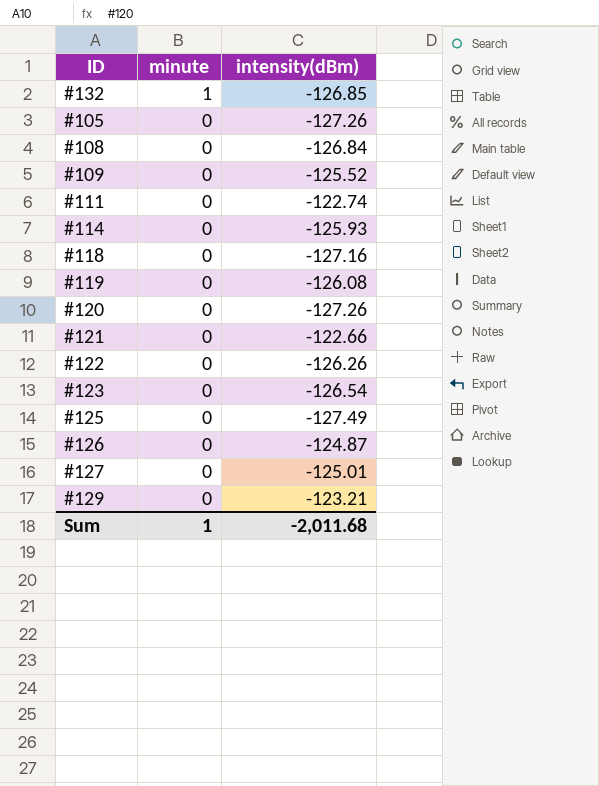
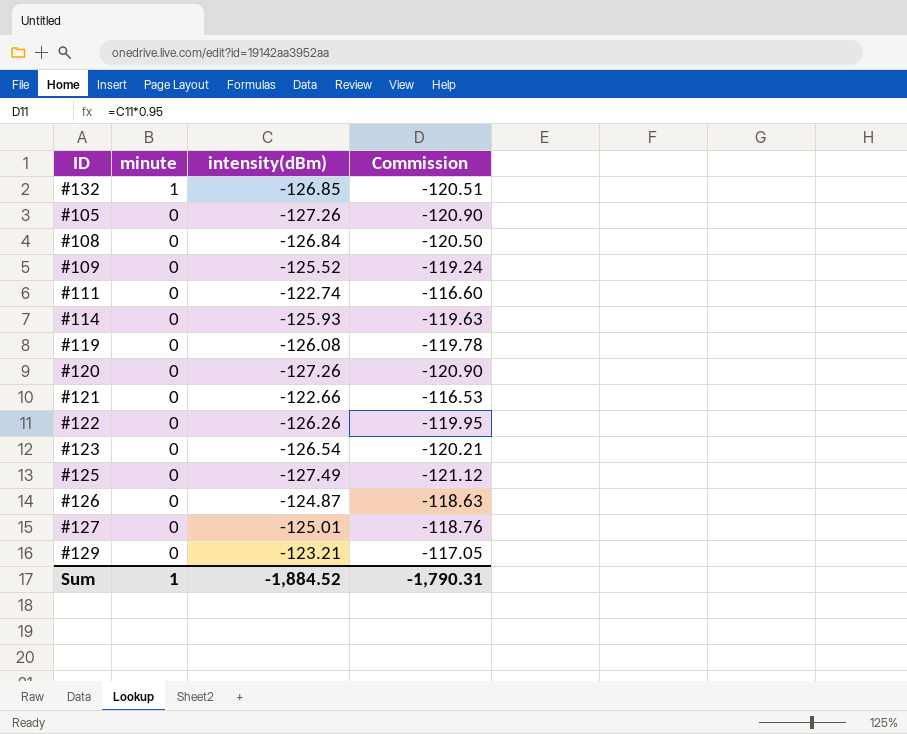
column Commission | formula: none -> [intensity(dBm)] * 0.95
row #118: 0 | -127.16 -> none
Sum | intensity(dBm): -2,011.68 -> -1,884.52

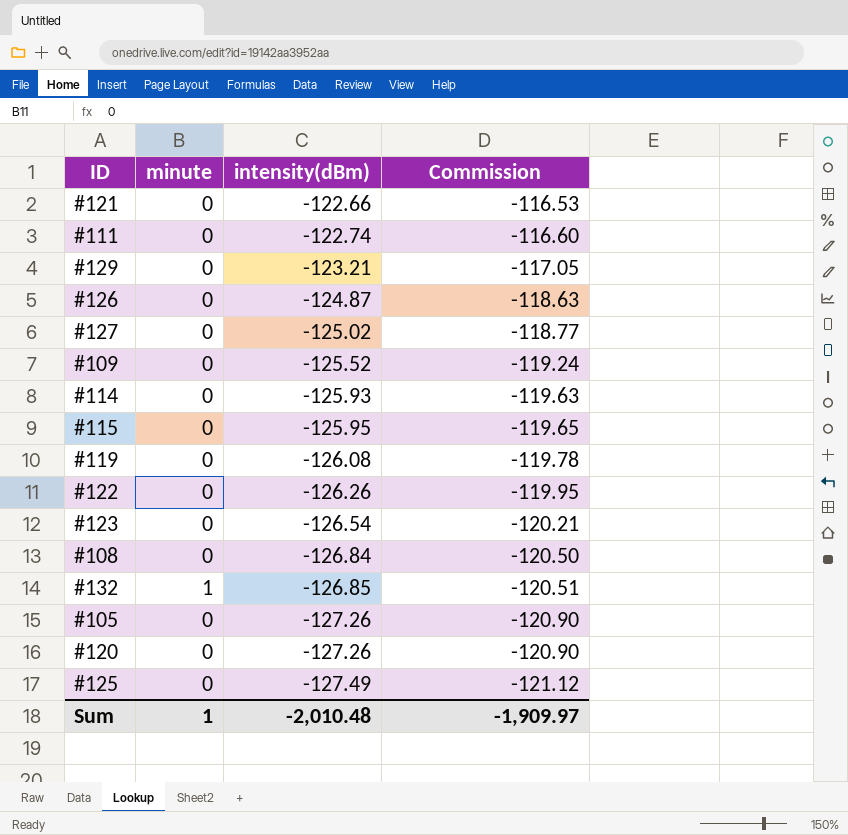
row order: minute descending -> intensity(dBm) descending
#127 | intensity(dBm): -125.01 -> -125.02
#127 | Commission: -118.76 -> -118.77
row #115: none -> 0 | -125.95 | -119.65
Sum | intensity(dBm): -1,884.52 -> -2,010.48
Sum | Commission: -1,790.31 -> -1,909.97

